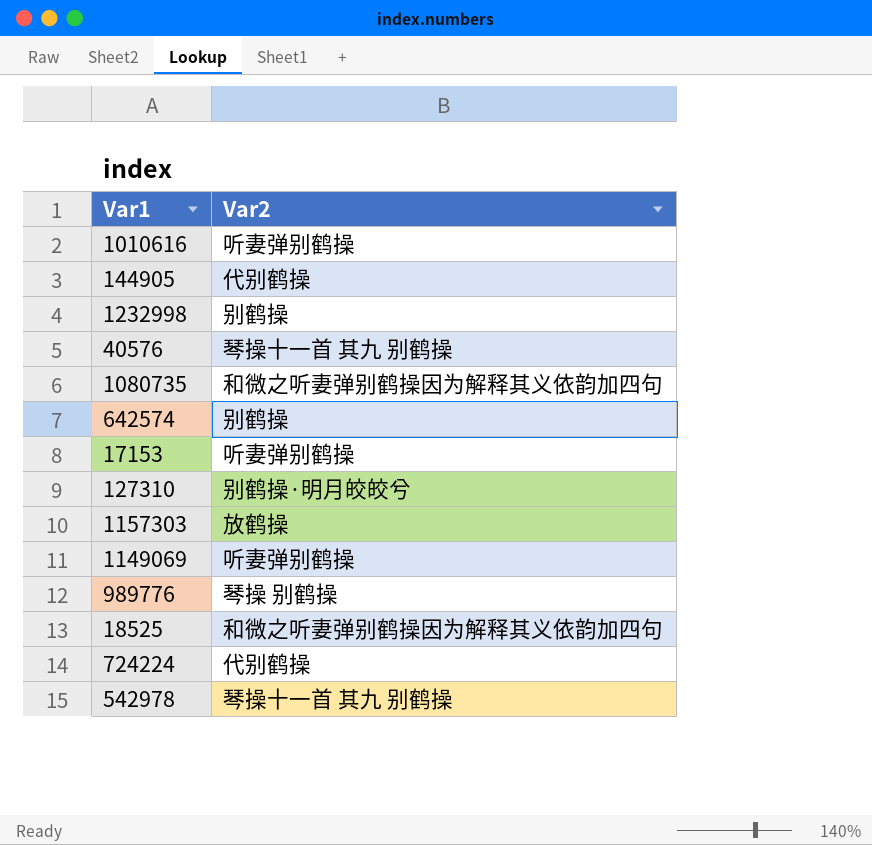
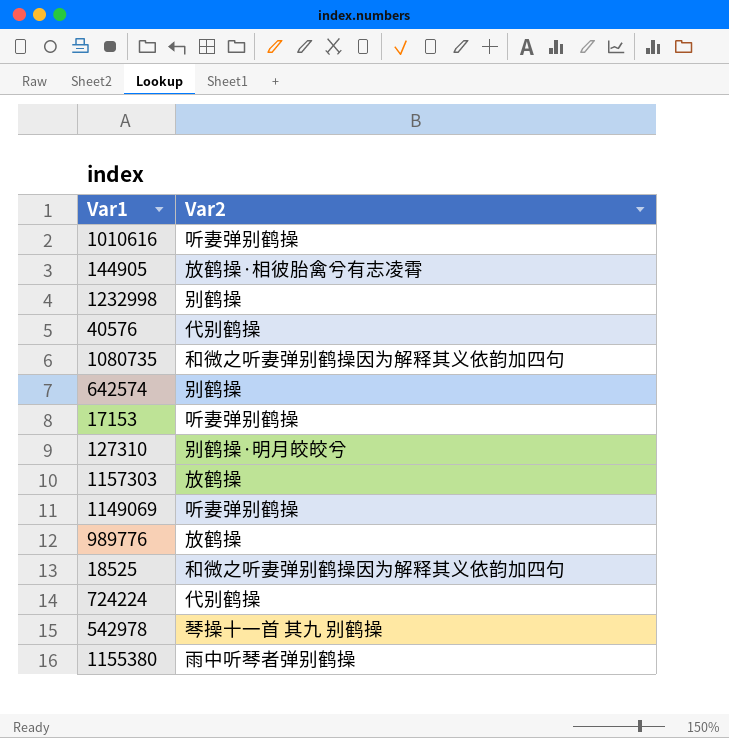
144905 | Var2: 代别鹤操 -> 放鹤操·相彼胎禽兮有志凌霄
40576 | Var2: 琴操十一首 其九 别鹤操 -> 代别鹤操
989776 | Var2: 琴操 别鹤操 -> 放鹤操
row 1155380: none -> 雨中听琴者弹别鹤操

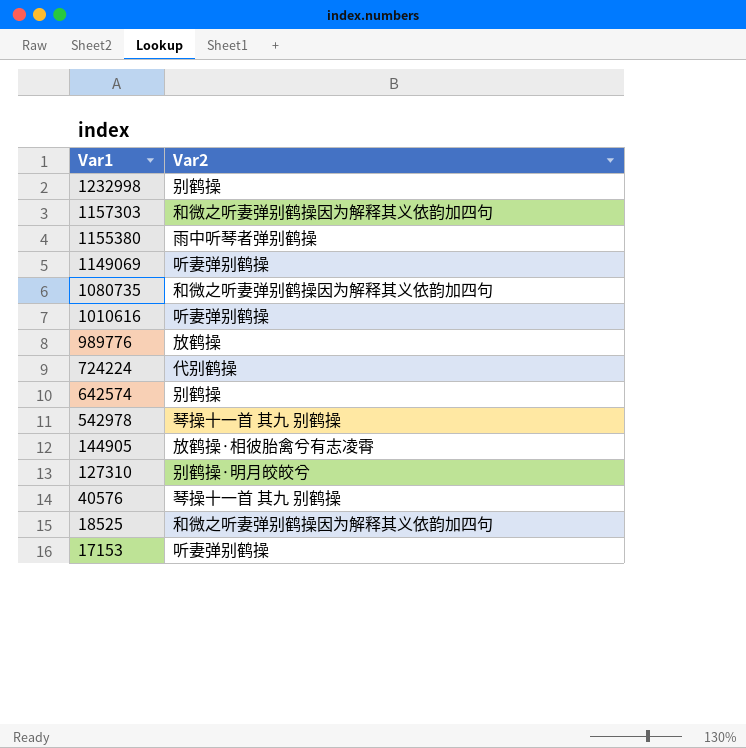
row order: none -> Var1 descending
1157303 | Var2: 放鹤操 -> 和微之听妻弹别鹤操因为解释其义依韵加四句
40576 | Var2: 代别鹤操 -> 琴操十一首 其九 别鹤操

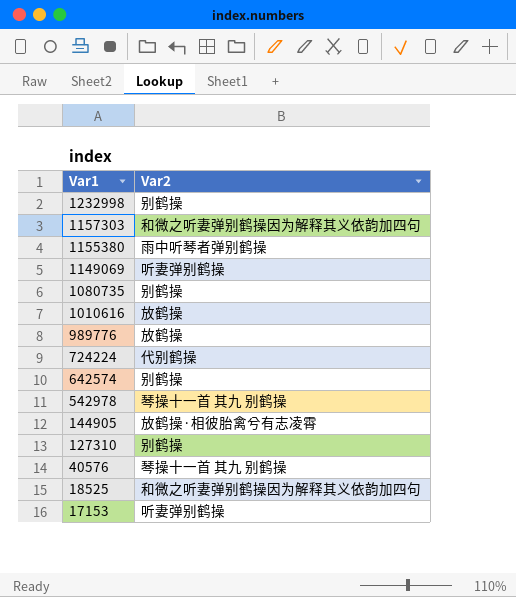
1080735 | Var2: 和微之听妻弹别鹤操因为解释其义依韵加四句 -> 别鹤操
1010616 | Var2: 听妻弹别鹤操 -> 放鹤操
127310 | Var2: 别鹤操·明月皎皎兮 -> 别鹤操

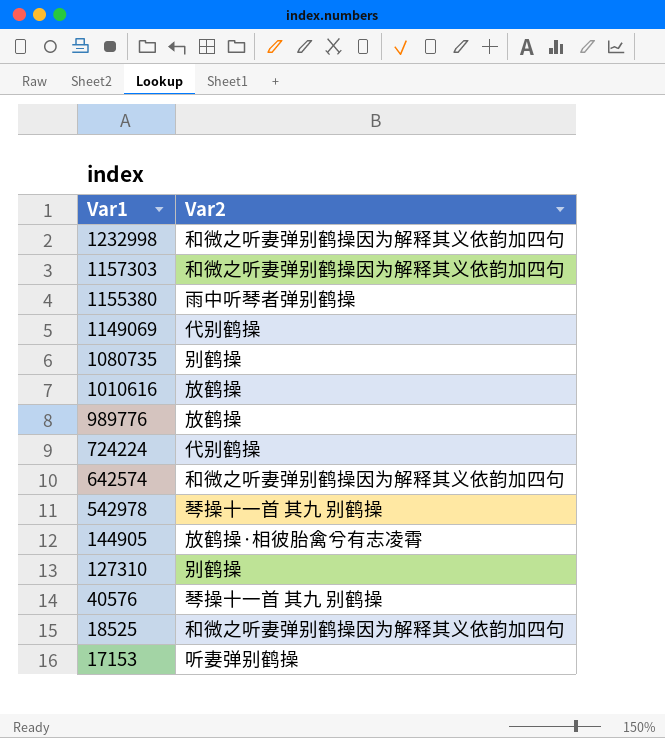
1232998 | Var2: 别鹤操 -> 和微之听妻弹别鹤操因为解释其义依韵加四句
1149069 | Var2: 听妻弹别鹤操 -> 代别鹤操
642574 | Var2: 别鹤操 -> 和微之听妻弹别鹤操因为解释其义依韵加四句

